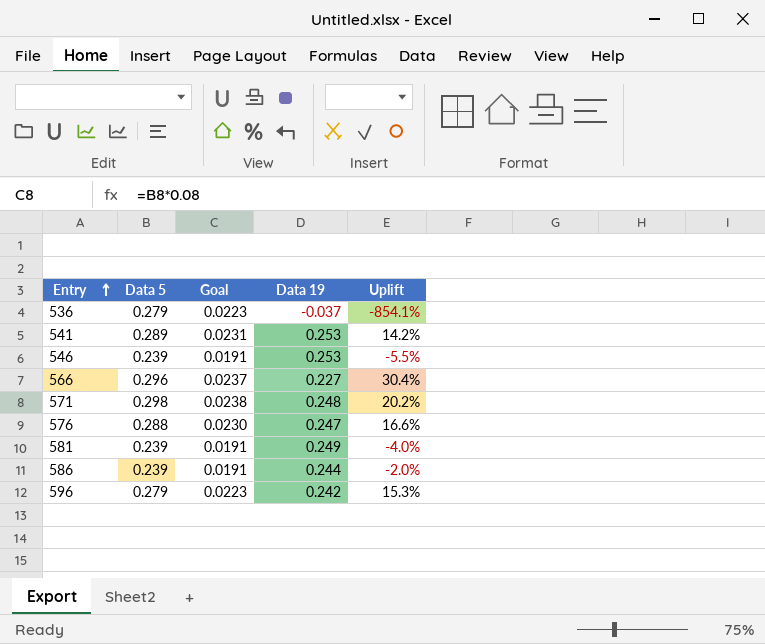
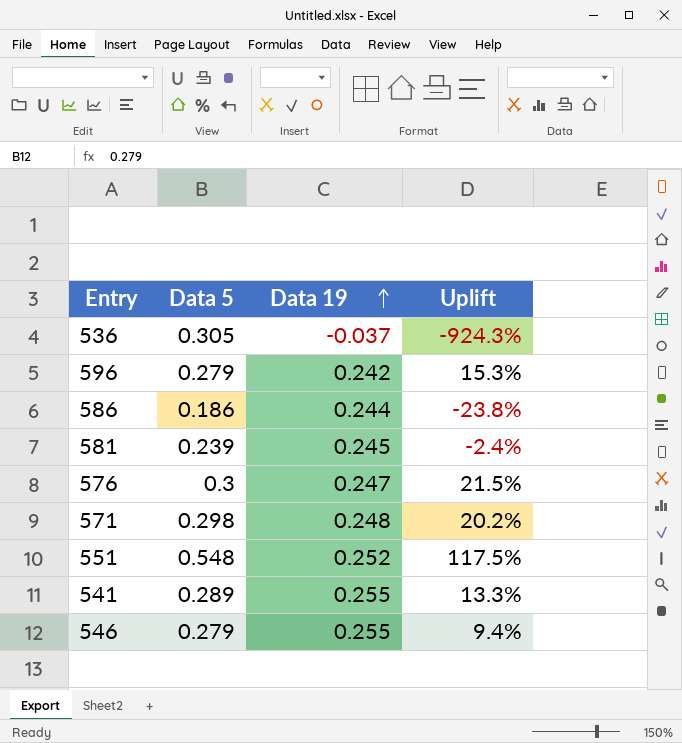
row order: Entry ascending -> Data 19 ascending
column Goal | formula: [Data 5] * 0.08 -> none
row 566: 0.296 | 0.0237 | 0.227 | 30.4% -> none
536 | Data 5: 0.279 -> 0.305
536 | Uplift: -854.1% -> -924.3%
586 | Data 5: 0.239 -> 0.186
586 | Uplift: -2.0% -> -23.8%
581 | Data 19: 0.249 -> 0.245
581 | Uplift: -4.0% -> -2.4%
576 | Data 5: 0.288 -> 0.3
576 | Uplift: 16.6% -> 21.5%
row 551: none -> 0.548 | 0.252 | 117.5%
541 | Data 19: 0.253 -> 0.255
541 | Uplift: 14.2% -> 13.3%
546 | Data 5: 0.239 -> 0.279
546 | Data 19: 0.253 -> 0.255
546 | Uplift: -5.5% -> 9.4%

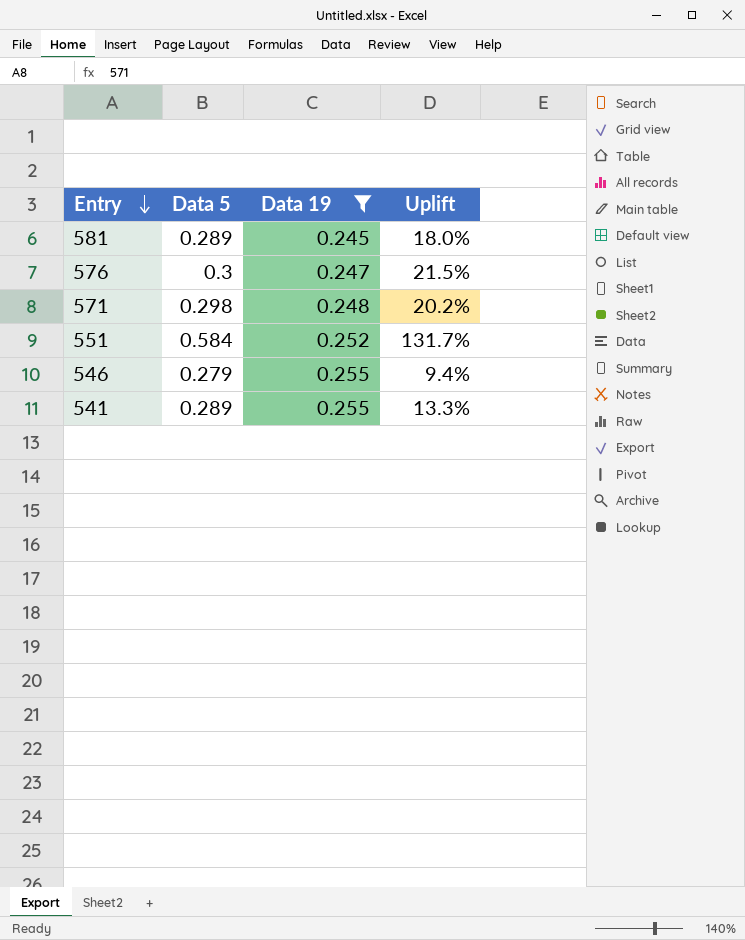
filter: none -> Data 19 >= 0.245
row order: Data 19 ascending -> Entry descending
581 | Data 5: 0.239 -> 0.289
581 | Uplift: -2.4% -> 18.0%
551 | Data 5: 0.548 -> 0.584
551 | Uplift: 117.5% -> 131.7%

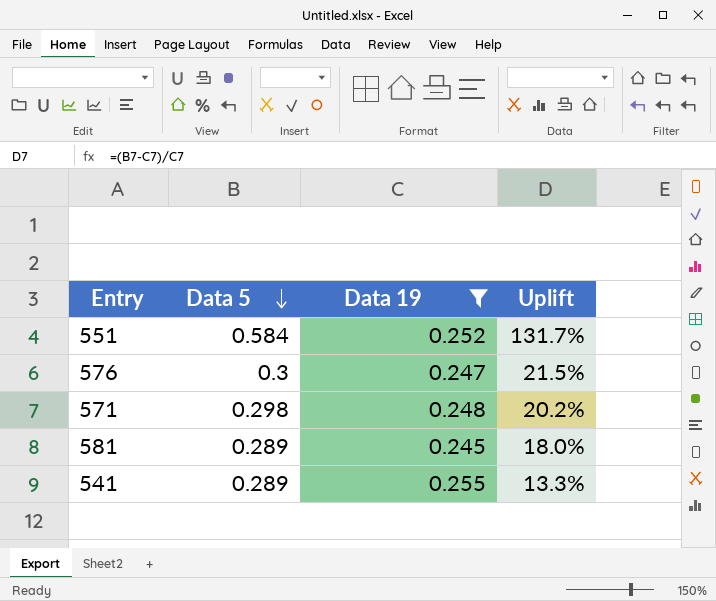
row order: Entry descending -> Data 5 descending
row 546: 0.279 | 0.255 | 9.4% -> none

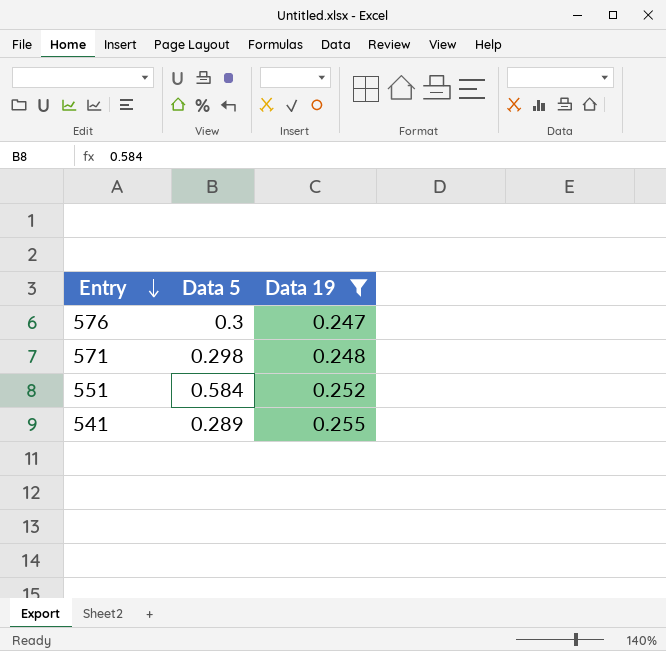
row order: Data 5 descending -> Entry descending
column Uplift | formula: ([Data 5] - [Data 19]) / [Data 19] -> none
row 581: 0.289 | 0.245 | 18.0% -> none

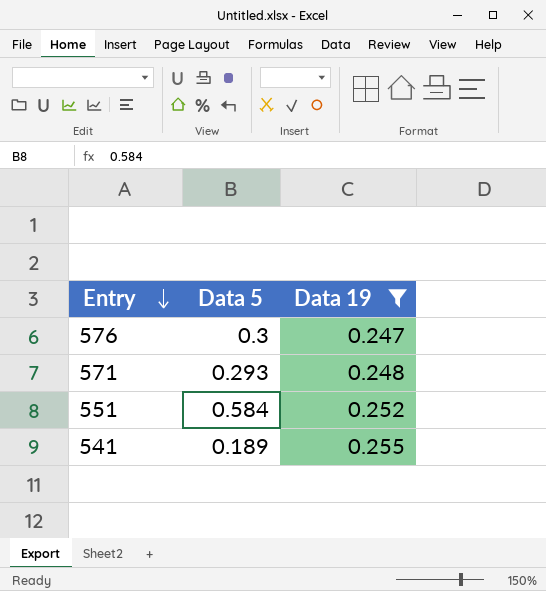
571 | Data 5: 0.298 -> 0.293
541 | Data 5: 0.289 -> 0.189

